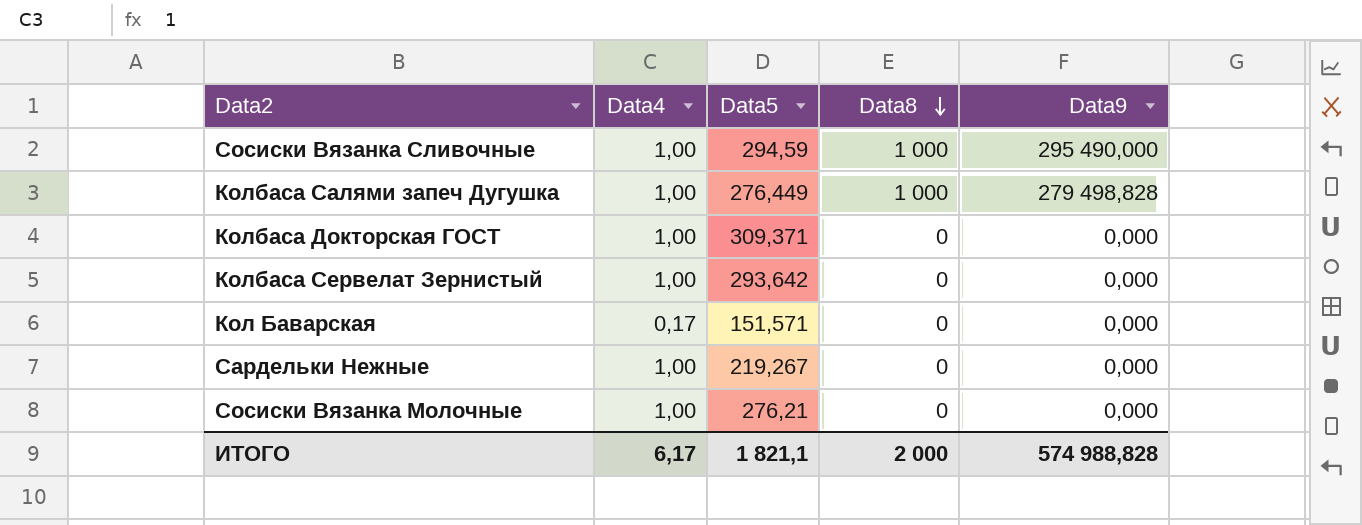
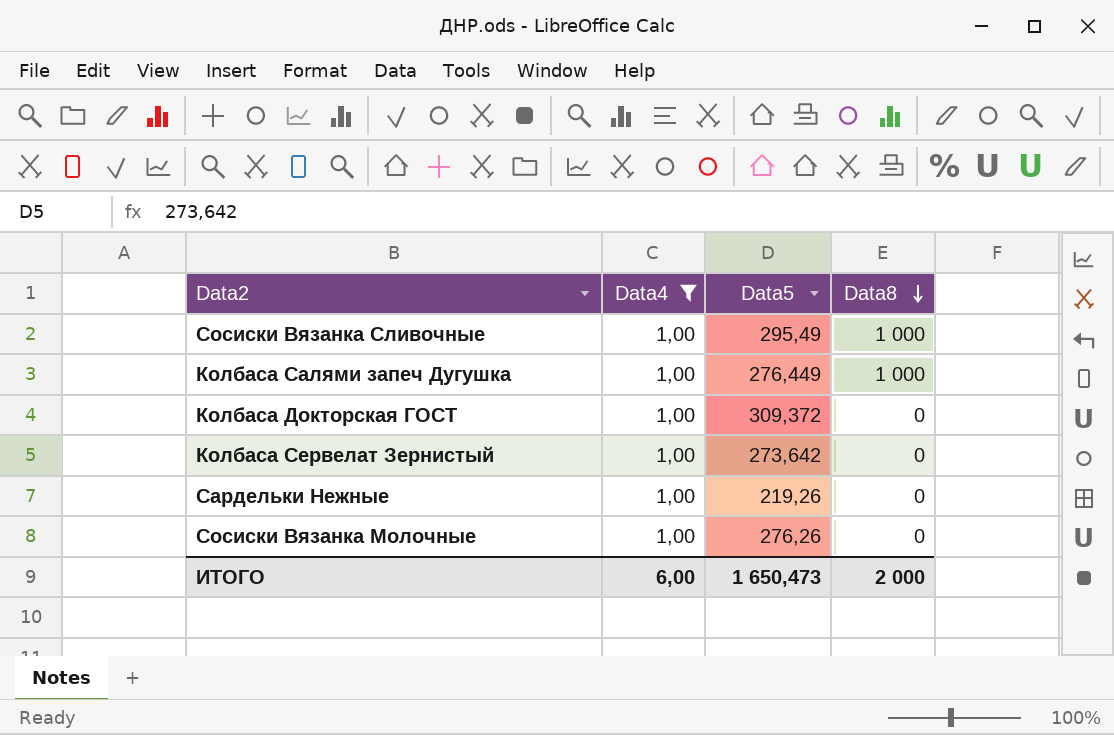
filter: none -> Data4 = 1,00
column Data9 | position: 5 -> none
Сосиски Вязанка Сливочные | Data5: 294,59 -> 295,49
Колбаса Докторская ГОСТ | Data5: 309,371 -> 309,372
Колбаса Сервелат Зернистый | Data5: 293,642 -> 273,642
Сардельки Нежные | Data5: 219,267 -> 219,26
Сосиски Вязанка Молочные | Data5: 276,21 -> 276,26
ИТОГО | Data4: 6,17 -> 6,00
ИТОГО | Data5: 1 821,1 -> 1 650,473

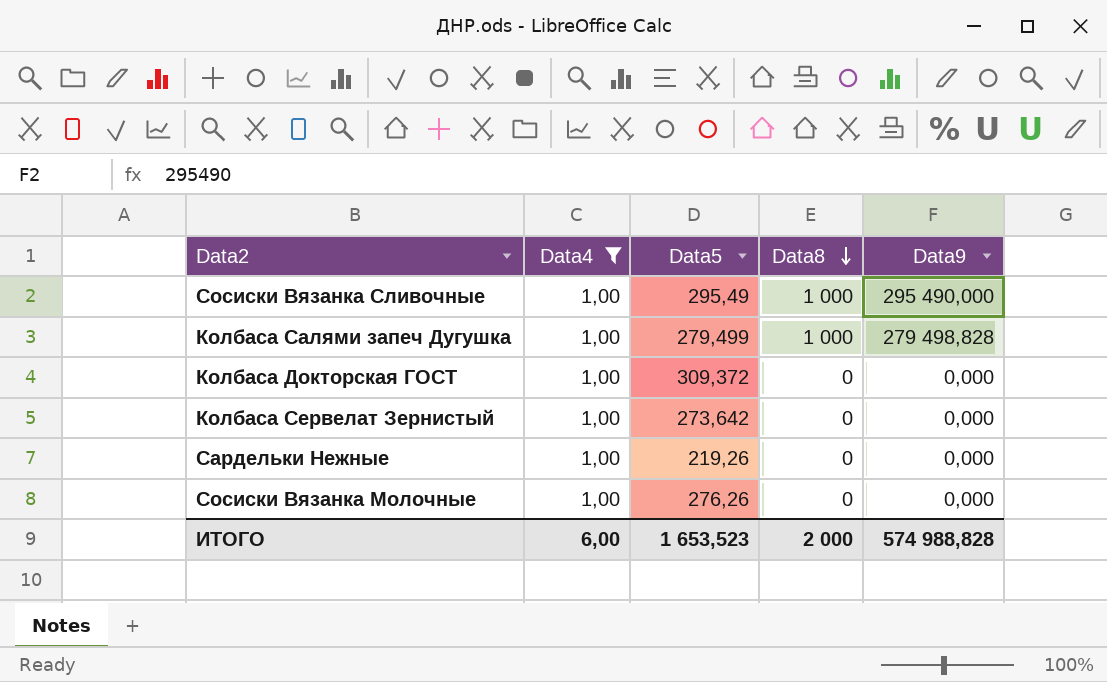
column Data9 | position: none -> 5
Колбаса Салями запеч Дугушка | Data5: 276,449 -> 279,499
ИТОГО | Data5: 1 650,473 -> 1 653,523

